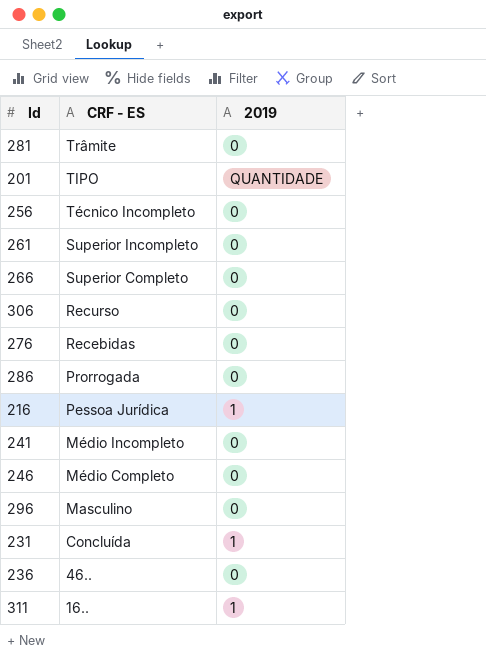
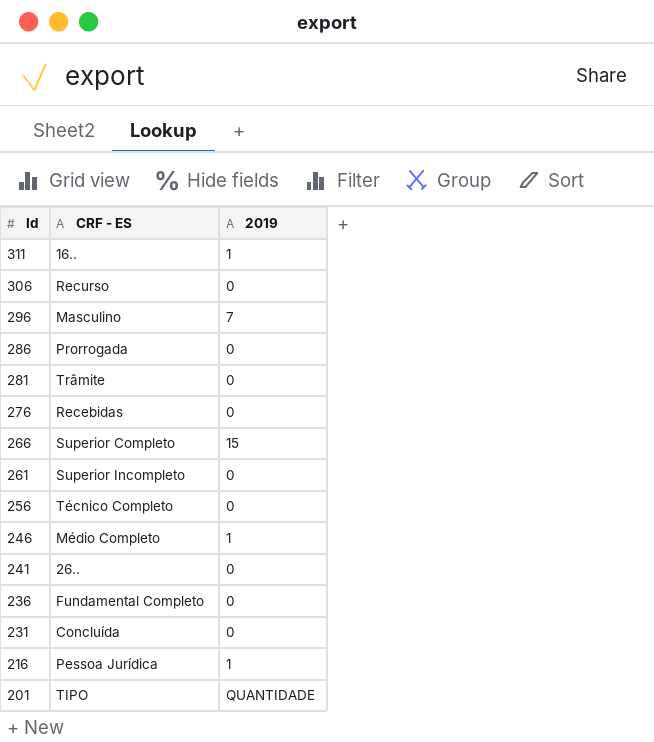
row order: CRF - ES descending -> Id descending
296 | 2019: 0 -> 7
266 | 2019: 0 -> 15
256 | CRF - ES: Técnico Incompleto -> Técnico Completo
246 | 2019: 0 -> 1
241 | CRF - ES: Médio Incompleto -> 26..
236 | CRF - ES: 46.. -> Fundamental Completo
231 | 2019: 1 -> 0

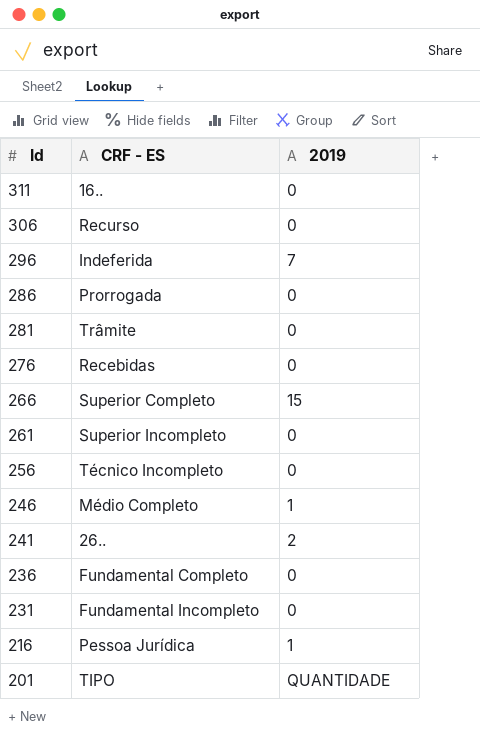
311 | 2019: 1 -> 0
296 | CRF - ES: Masculino -> Indeferida
256 | CRF - ES: Técnico Completo -> Técnico Incompleto
241 | 2019: 0 -> 2
231 | CRF - ES: Concluída -> Fundamental Incompleto

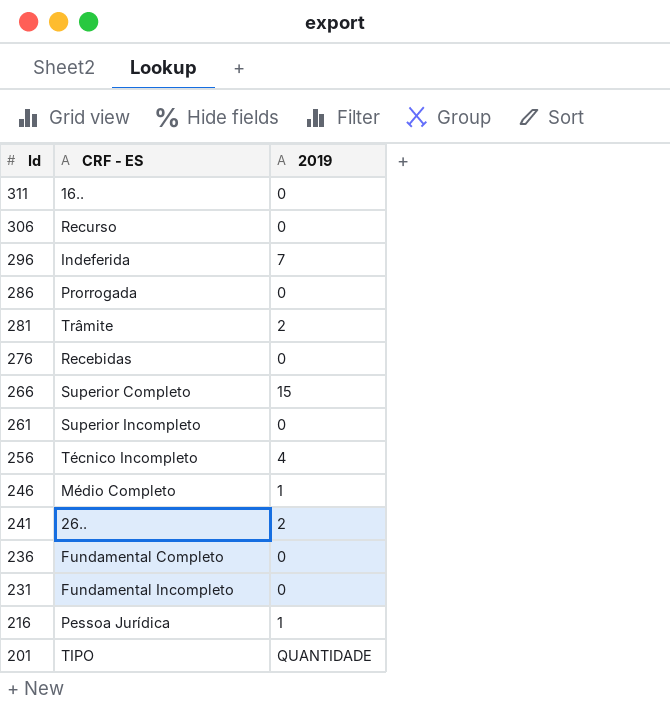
281 | 2019: 0 -> 2
256 | 2019: 0 -> 4

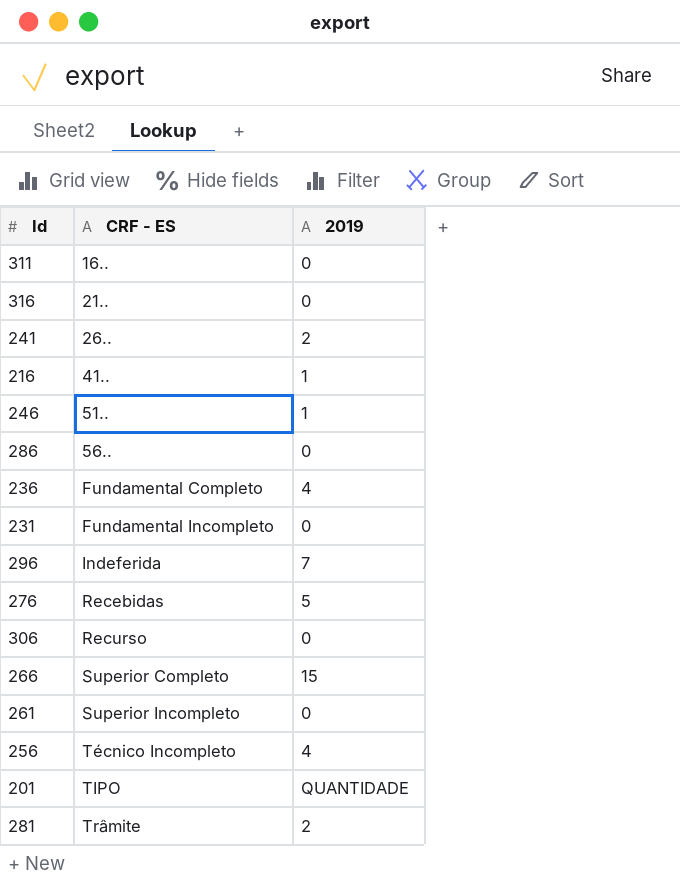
row order: Id descending -> CRF - ES ascending
row 316: none -> 21.. | 0
216 | CRF - ES: Pessoa Jurídica -> 41..
246 | CRF - ES: Médio Completo -> 51..
286 | CRF - ES: Prorrogada -> 56..
236 | 2019: 0 -> 4
276 | 2019: 0 -> 5

